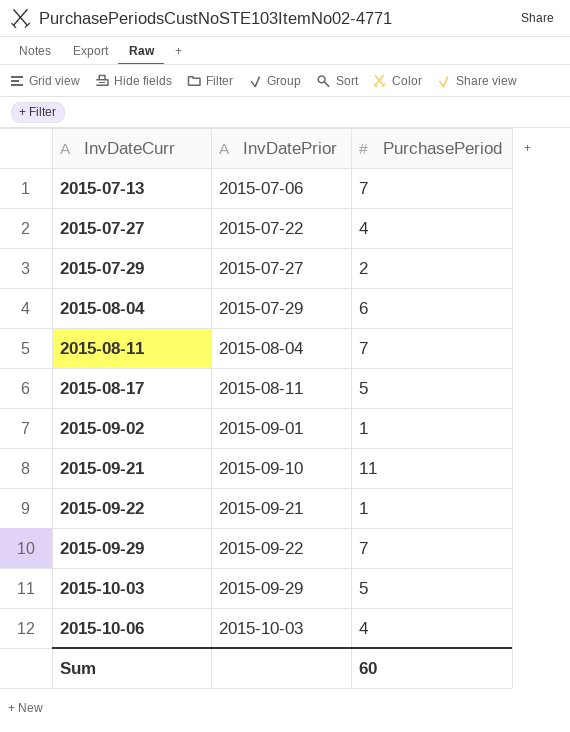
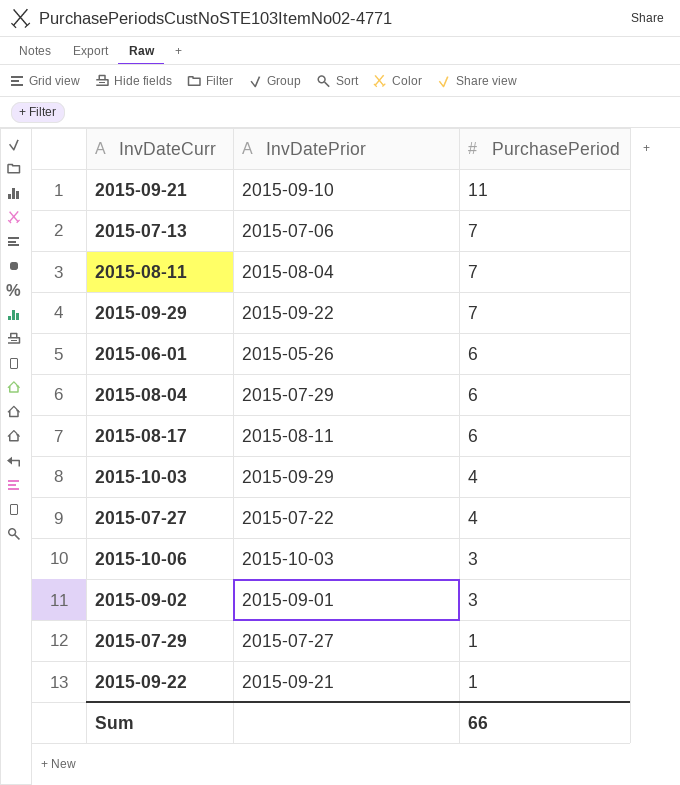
row order: InvDateCurr ascending -> PurchasePeriod descending
row 2015-06-01: none -> 2015-05-26 | 6
2015-08-17 | PurchasePeriod: 5 -> 6
2015-10-03 | PurchasePeriod: 5 -> 4
2015-10-06 | PurchasePeriod: 4 -> 3
2015-09-02 | PurchasePeriod: 1 -> 3
2015-07-29 | PurchasePeriod: 2 -> 1
Sum | PurchasePeriod: 60 -> 66

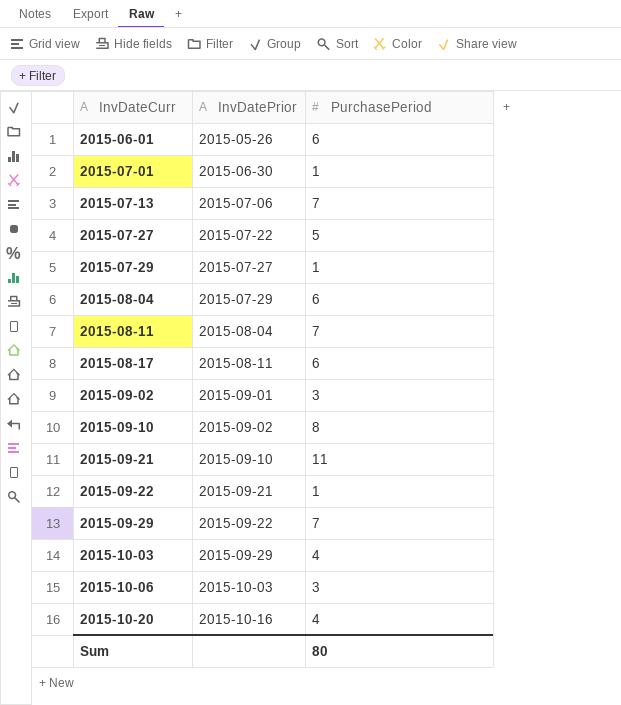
row order: PurchasePeriod descending -> InvDateCurr ascending
row 2015-07-01: none -> 2015-06-30 | 1
2015-07-27 | PurchasePeriod: 4 -> 5
row 2015-09-10: none -> 2015-09-02 | 8
row 2015-10-20: none -> 2015-10-16 | 4
Sum | PurchasePeriod: 66 -> 80

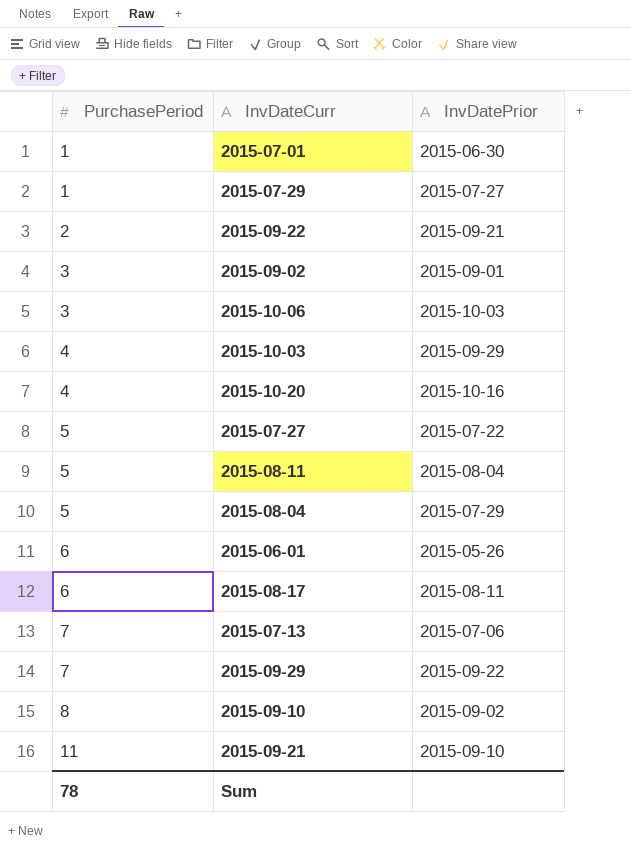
row order: InvDateCurr ascending -> PurchasePeriod ascending
column PurchasePeriod | position: 3 -> 1
2015-09-22 | PurchasePeriod: 1 -> 2
2015-08-11 | PurchasePeriod: 7 -> 5
2015-08-04 | PurchasePeriod: 6 -> 5
Sum | PurchasePeriod: 80 -> 78

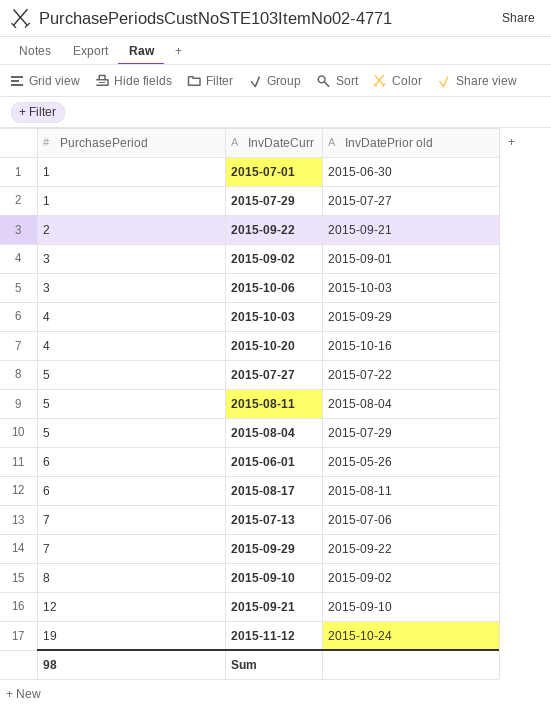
column name: InvDatePrior -> InvDatePrior old
2015-09-21 | PurchasePeriod: 11 -> 12
row 2015-11-12: none -> 19 | 2015-10-24
Sum | PurchasePeriod: 78 -> 98

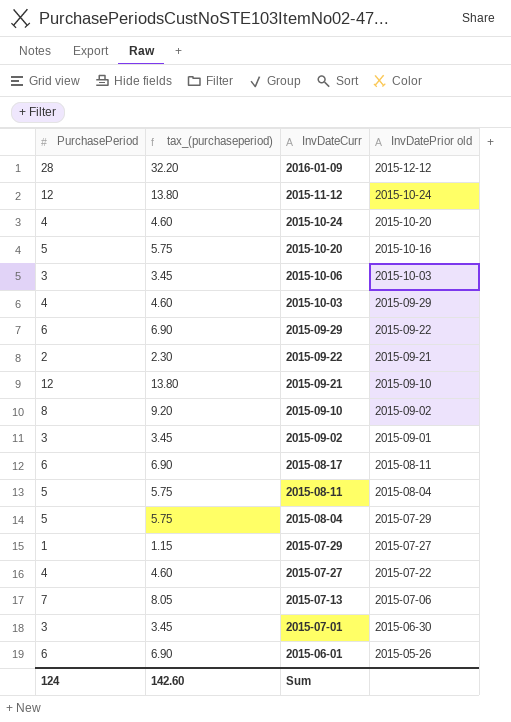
row order: PurchasePeriod ascending -> InvDateCurr descending
column tax_(purchaseperiod) | formula: none -> [PurchasePeriod] * 1.15
row 2016-01-09: none -> 28 | 32.20 | 2015-12-12
2015-11-12 | PurchasePeriod: 19 -> 12
row 2015-10-24: none -> 4 | 4.60 | 2015-10-20
2015-10-20 | PurchasePeriod: 4 -> 5
2015-09-29 | PurchasePeriod: 7 -> 6
2015-07-27 | PurchasePeriod: 5 -> 4
2015-07-01 | PurchasePeriod: 1 -> 3
Sum | PurchasePeriod: 98 -> 124

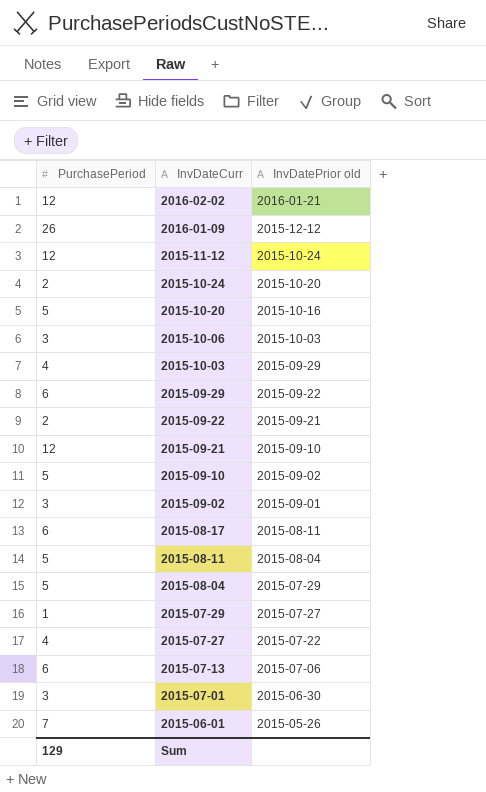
column tax_(purchaseperiod) | formula: [PurchasePeriod] * 1.15 -> none
row 2016-02-02: none -> 12 | 2016-01-21
2016-01-09 | PurchasePeriod: 28 -> 26
2015-10-24 | PurchasePeriod: 4 -> 2
2015-09-10 | PurchasePeriod: 8 -> 5
2015-07-13 | PurchasePeriod: 7 -> 6
2015-06-01 | PurchasePeriod: 6 -> 7
Sum | PurchasePeriod: 124 -> 129

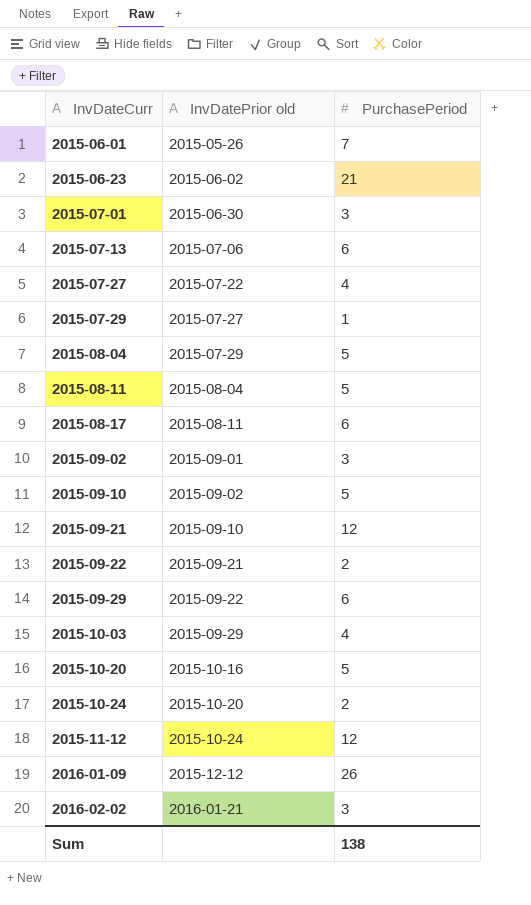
row order: InvDateCurr descending -> InvDateCurr ascending
column PurchasePeriod | position: 1 -> 3
row 2015-10-06: 3 | 2015-10-03 -> none
row 2015-06-23: none -> 2015-06-02 | 21
2016-02-02 | PurchasePeriod: 12 -> 3
Sum | PurchasePeriod: 129 -> 138

